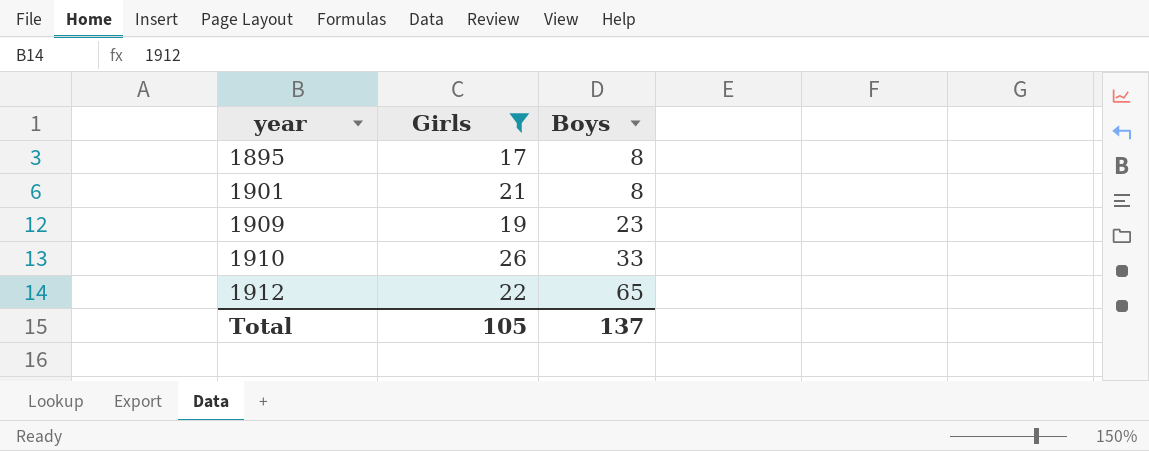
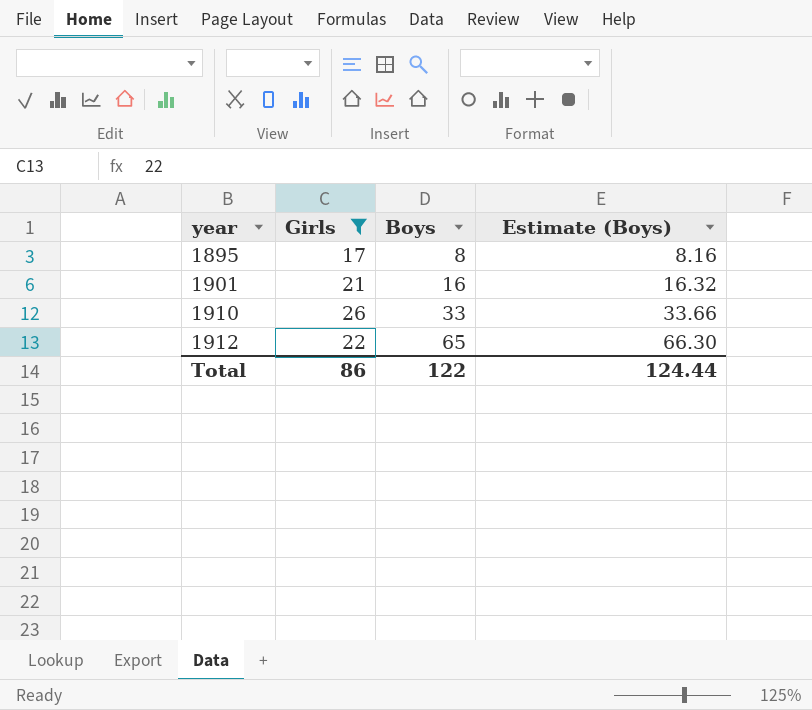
column Estimate (Boys) | formula: none -> [Boys] * 1.02
row 1909: 19 | 23 -> none
1901 | Boys: 8 -> 16
Total | Girls: 105 -> 86
Total | Boys: 137 -> 122

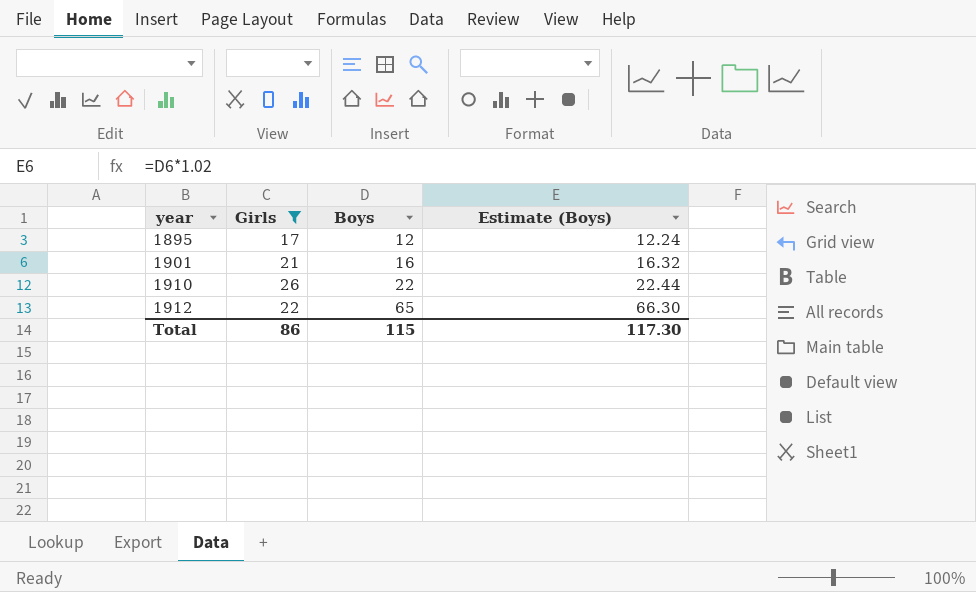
1895 | Boys: 8 -> 12
1895 | Estimate (Boys): 8.16 -> 12.24
1910 | Boys: 33 -> 22
1910 | Estimate (Boys): 33.66 -> 22.44
Total | Boys: 122 -> 115
Total | Estimate (Boys): 124.44 -> 117.30

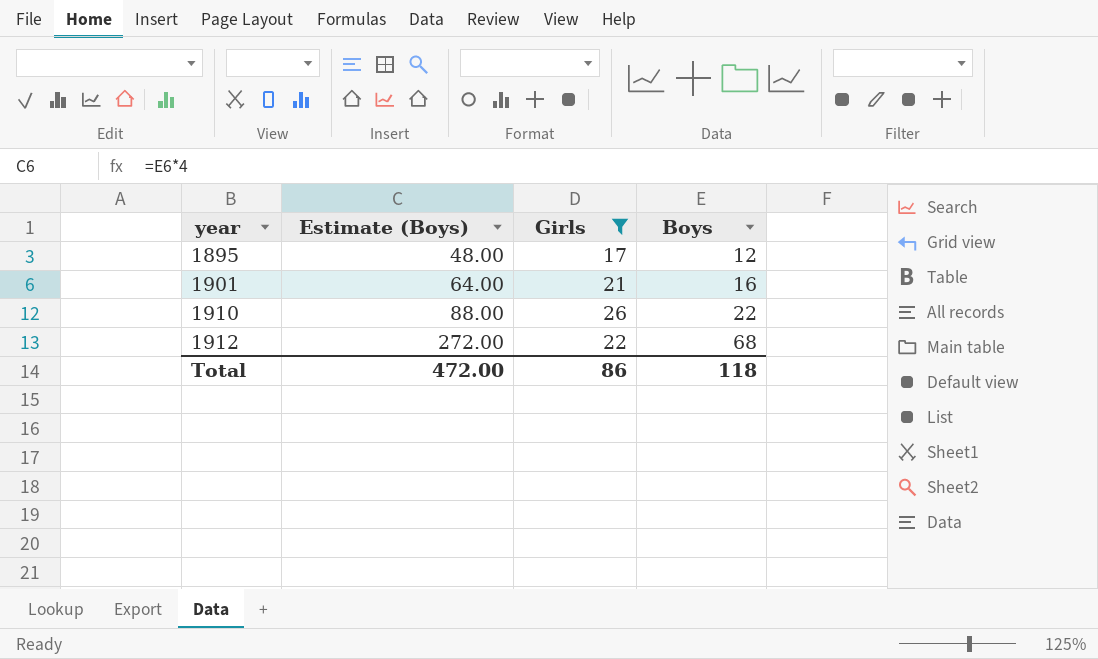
column Estimate (Boys) | formula: [Boys] * 1.02 -> [Boys] * 4
column Estimate (Boys) | position: 4 -> 2
1912 | Boys: 65 -> 68
Total | Estimate (Boys): 117.30 -> 472.00
Total | Boys: 115 -> 118

